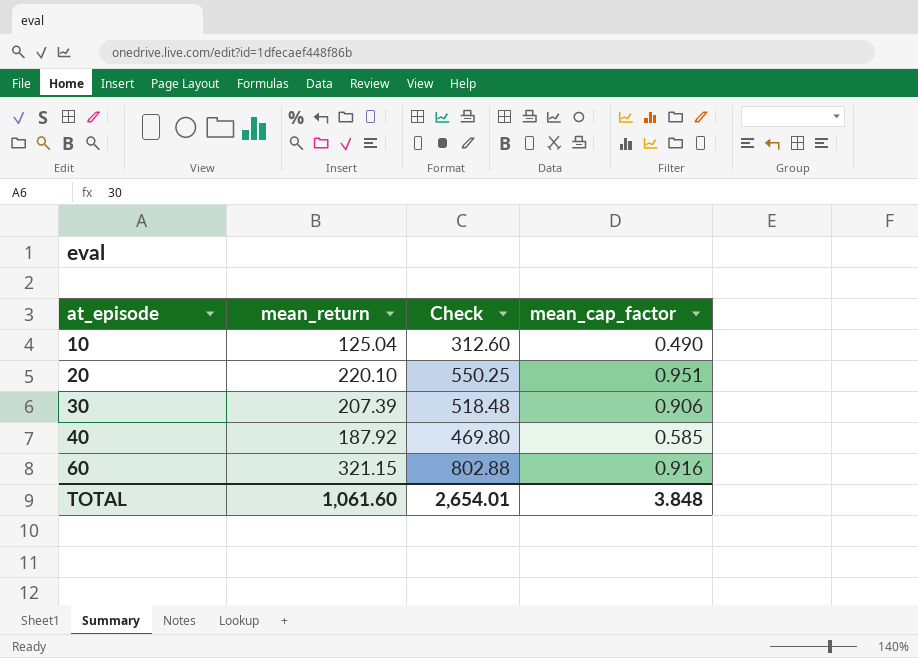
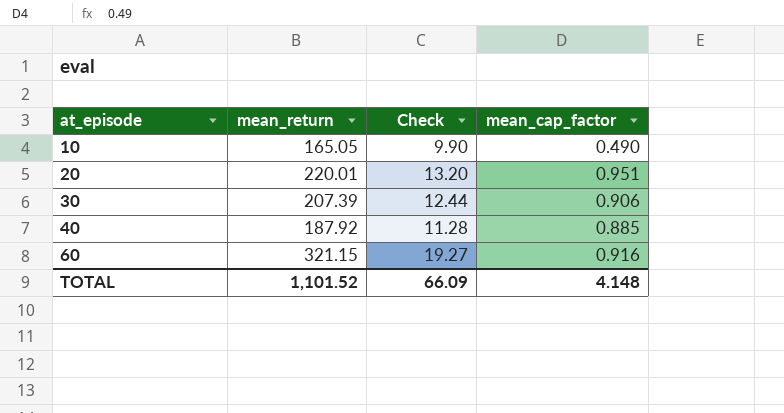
column Check | formula: [mean_return] * 2.5 -> [mean_return] * 0.06
10 | mean_return: 125.04 -> 165.05
20 | mean_return: 220.10 -> 220.01
40 | mean_cap_factor: 0.585 -> 0.885
TOTAL | mean_return: 1,061.60 -> 1,101.52
TOTAL | Check: 2,654.01 -> 66.09
TOTAL | mean_cap_factor: 3.848 -> 4.148

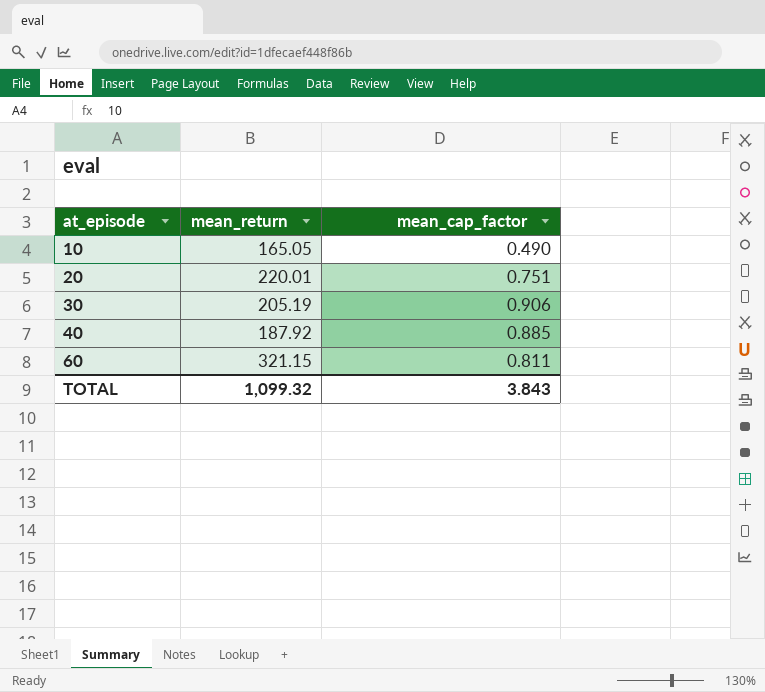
column Check | formula: [mean_return] * 0.06 -> none
20 | mean_cap_factor: 0.951 -> 0.751
30 | mean_return: 207.39 -> 205.19
60 | mean_cap_factor: 0.916 -> 0.811
TOTAL | mean_return: 1,101.52 -> 1,099.32
TOTAL | mean_cap_factor: 4.148 -> 3.843

